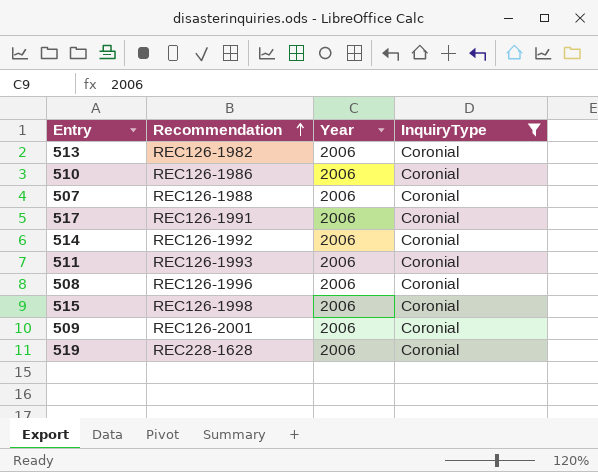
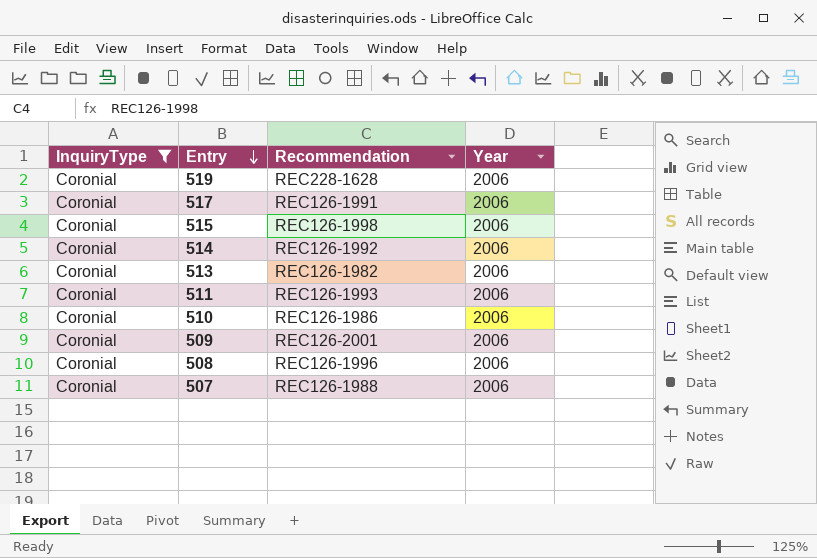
row order: Recommendation ascending -> Entry descending
column InquiryType | position: 4 -> 1

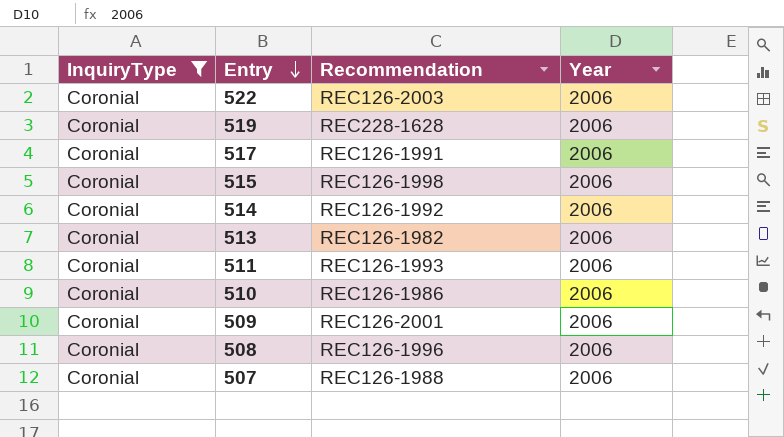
row 522: none -> Coronial | REC126-2003 | 2006

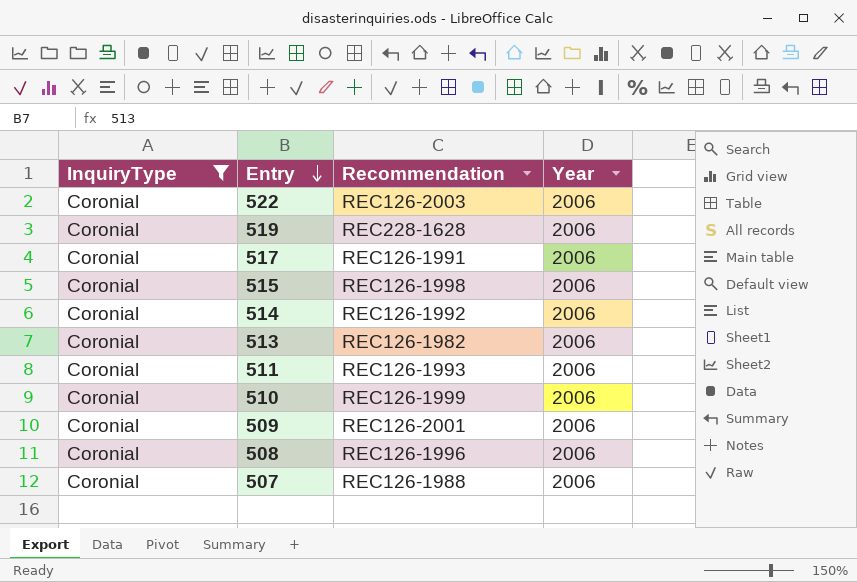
510 | Recommendation: REC126-1986 -> REC126-1999

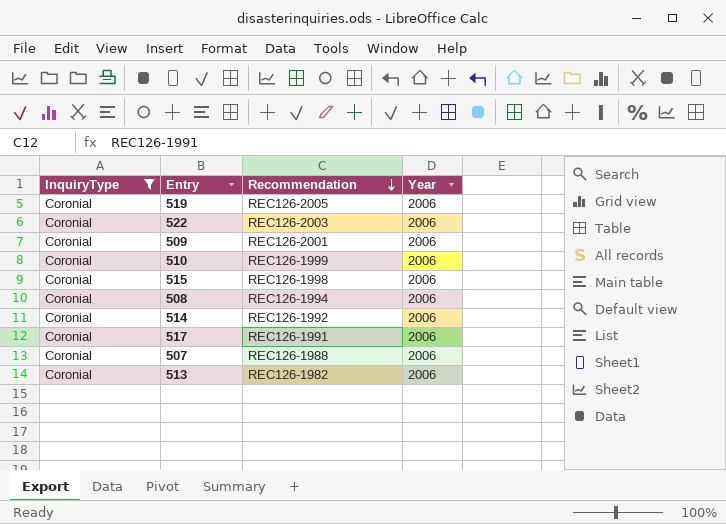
row order: Entry descending -> Recommendation descending
row 511: Coronial | REC126-1993 | 2006 -> none
519 | Recommendation: REC228-1628 -> REC126-2005
508 | Recommendation: REC126-1996 -> REC126-1994

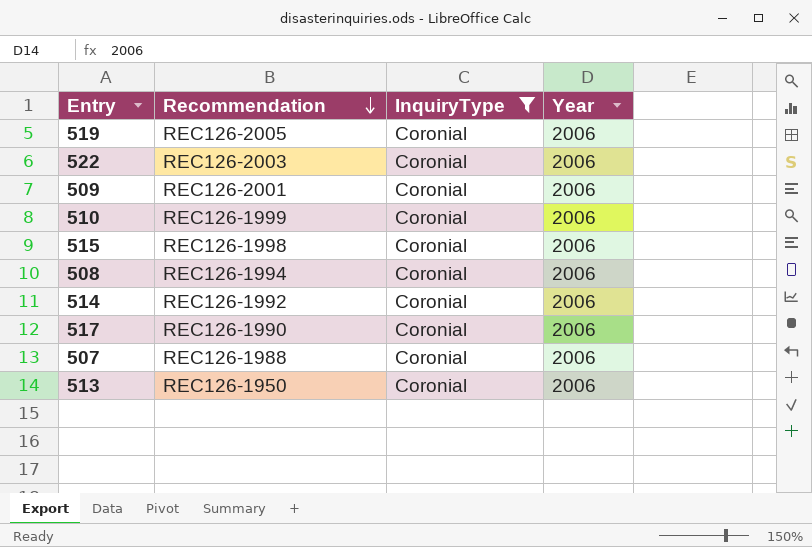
column InquiryType | position: 1 -> 3
517 | Recommendation: REC126-1991 -> REC126-1990
513 | Recommendation: REC126-1982 -> REC126-1950

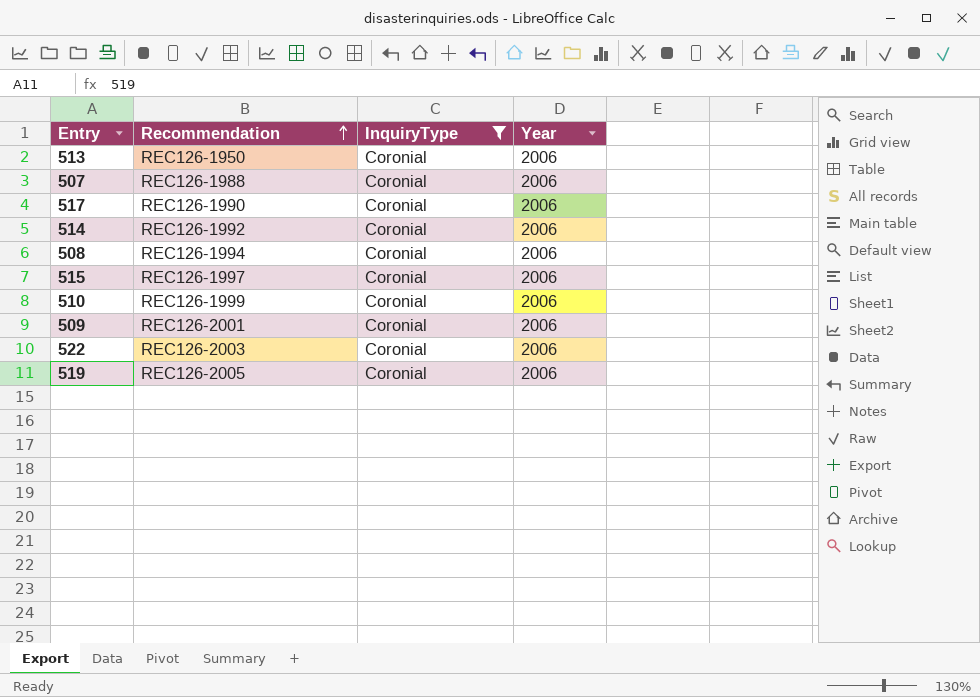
row order: Recommendation descending -> Recommendation ascending
515 | Recommendation: REC126-1998 -> REC126-1997

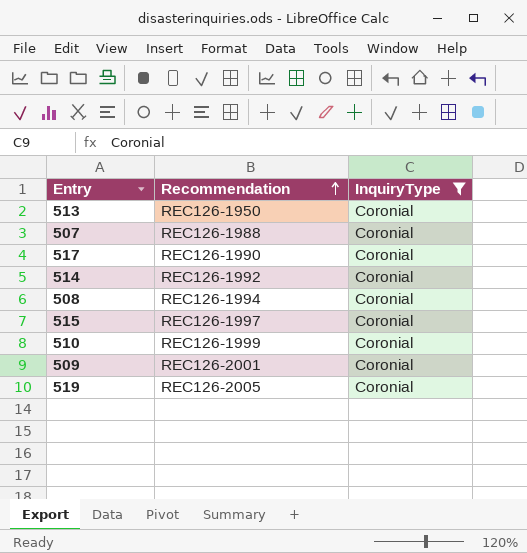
column Year | position: 4 -> none
row 522: REC126-2003 | Coronial | 2006 -> none

